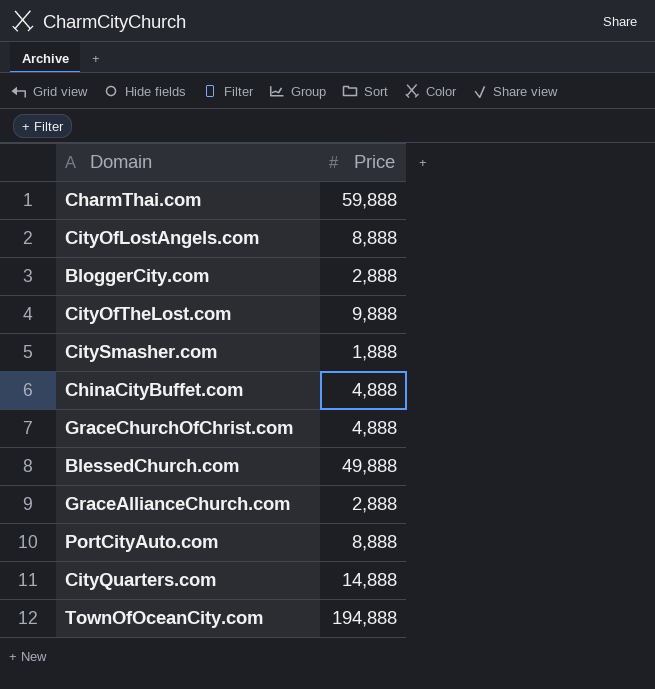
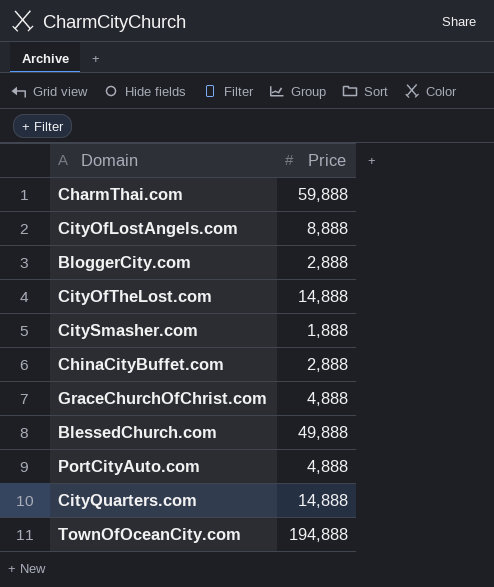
row GraceAllianceChurch.com: 2,888 -> none
CityOfTheLost.com | Price: 9,888 -> 14,888
ChinaCityBuffet.com | Price: 4,888 -> 2,888
PortCityAuto.com | Price: 8,888 -> 4,888

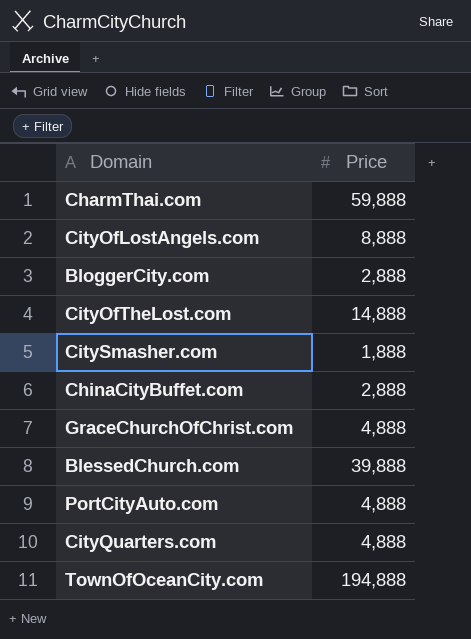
BlessedChurch.com | Price: 49,888 -> 39,888
CityQuarters.com | Price: 14,888 -> 4,888

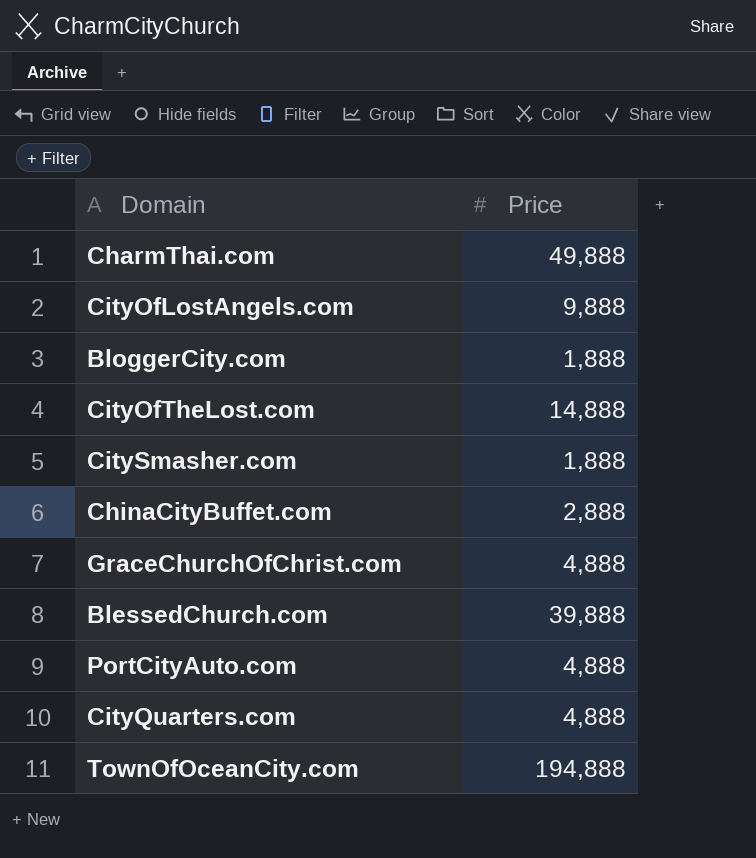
CharmThai.com | Price: 59,888 -> 49,888
CityOfLostAngels.com | Price: 8,888 -> 9,888
BloggerCity.com | Price: 2,888 -> 1,888

